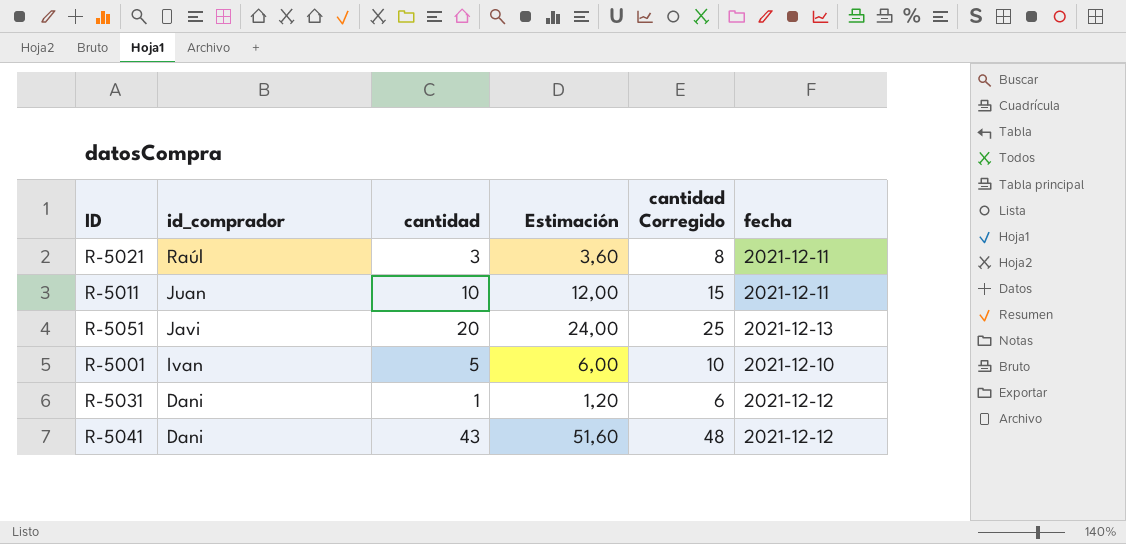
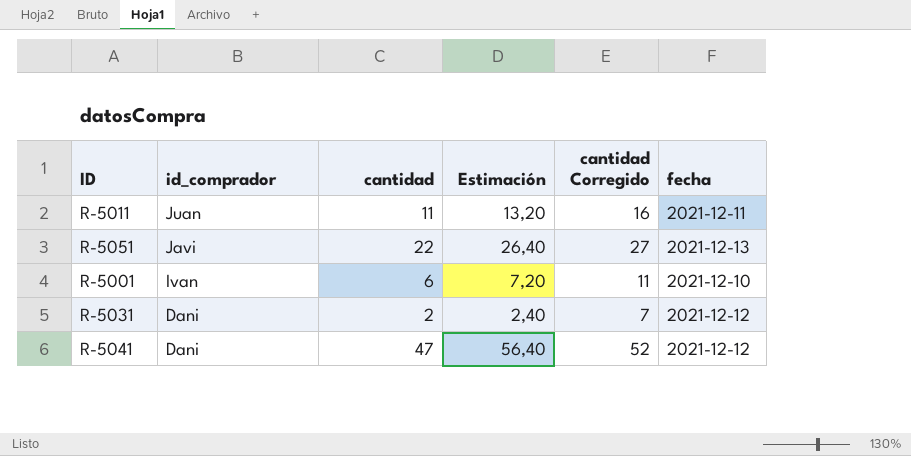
row R-5021: Raúl | 3 | 3,60 | 8 | 2021-12-11 -> none
R-5011 | cantidad: 10 -> 11
R-5011 | Estimación: 12,00 -> 13,20
R-5011 | cantidad Corregido: 15 -> 16
R-5051 | cantidad: 20 -> 22
R-5051 | Estimación: 24,00 -> 26,40
R-5051 | cantidad Corregido: 25 -> 27
R-5001 | cantidad: 5 -> 6
R-5001 | Estimación: 6,00 -> 7,20
R-5001 | cantidad Corregido: 10 -> 11
R-5031 | cantidad: 1 -> 2
R-5031 | Estimación: 1,20 -> 2,40
R-5031 | cantidad Corregido: 6 -> 7
R-5041 | cantidad: 43 -> 47
R-5041 | Estimación: 51,60 -> 56,40
R-5041 | cantidad Corregido: 48 -> 52

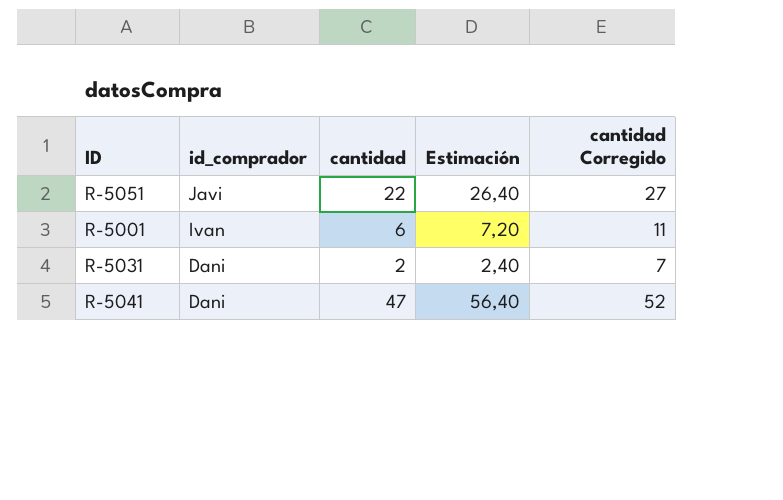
column fecha | position: 6 -> none
row R-5011: Juan | 11 | 13,20 | 16 | 2021-12-11 -> none

